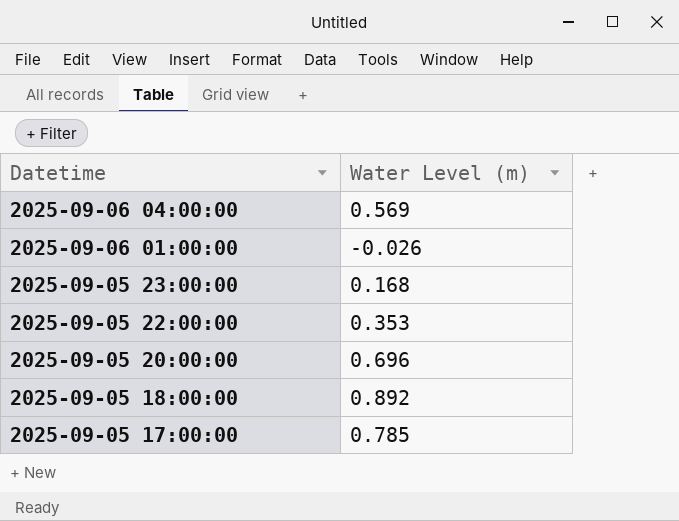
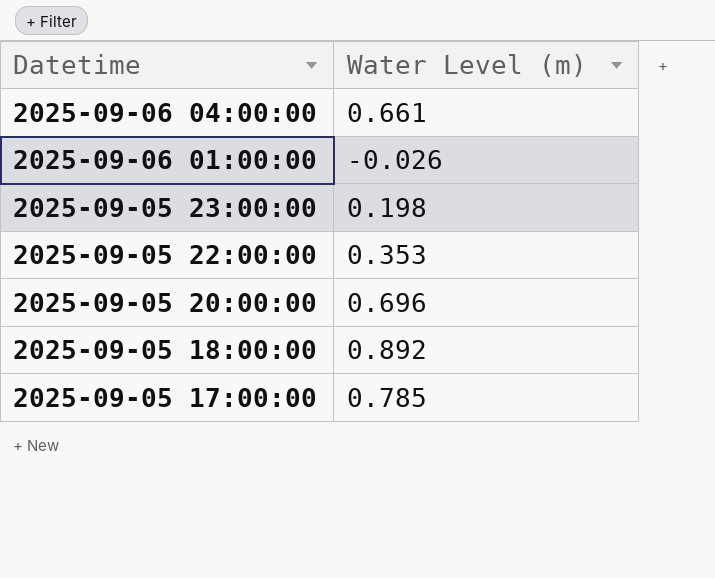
2025-09-06 04:00:00 | Water Level (m): 0.569 -> 0.661
2025-09-05 23:00:00 | Water Level (m): 0.168 -> 0.198

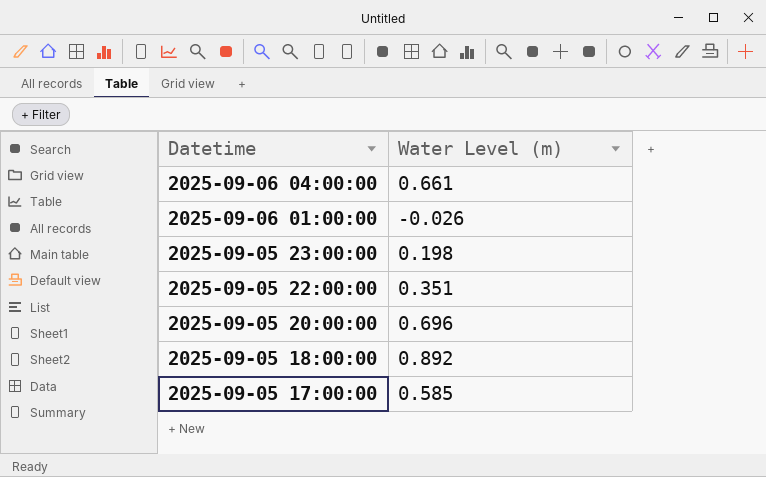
2025-09-05 22:00:00 | Water Level (m): 0.353 -> 0.351
2025-09-05 17:00:00 | Water Level (m): 0.785 -> 0.585

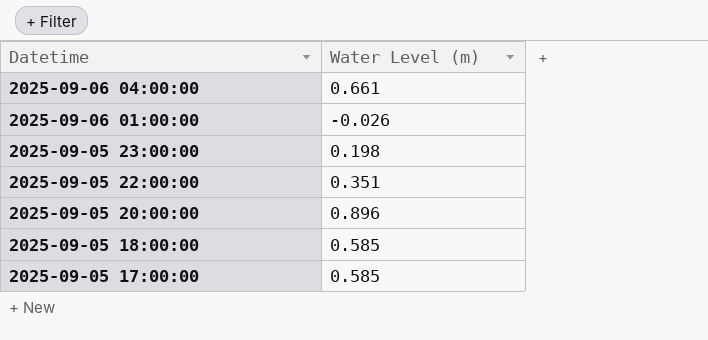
2025-09-05 20:00:00 | Water Level (m): 0.696 -> 0.896
2025-09-05 18:00:00 | Water Level (m): 0.892 -> 0.585

